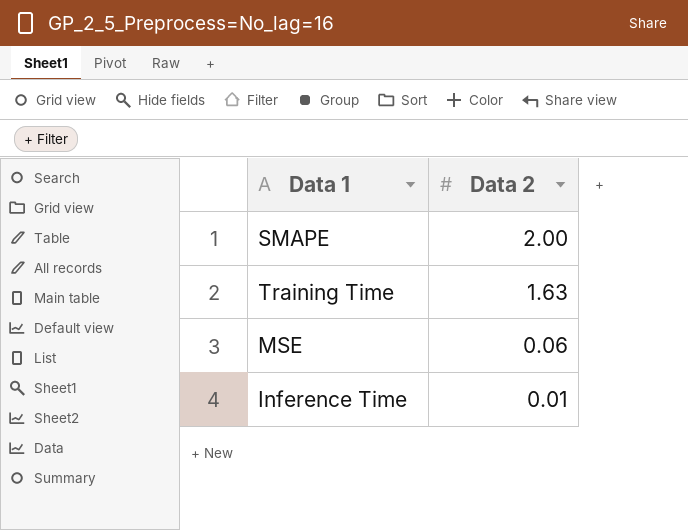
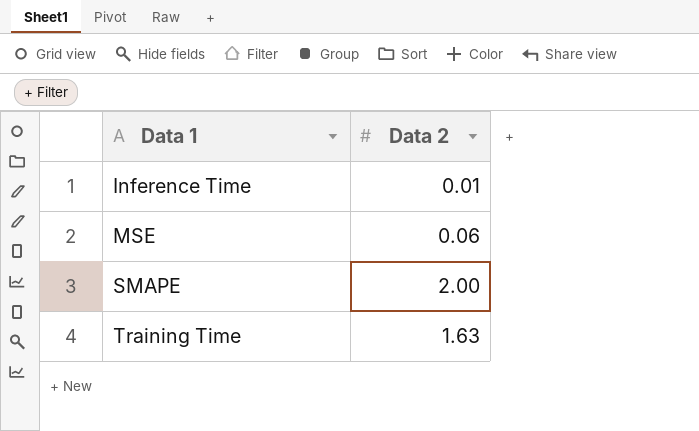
row order: Data 2 descending -> Data 1 ascending

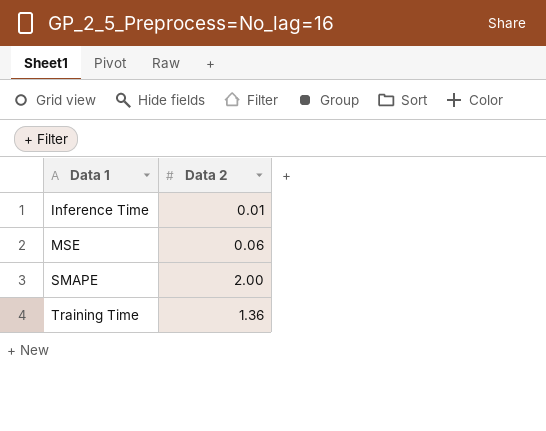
Training Time | Data 2: 1.63 -> 1.36

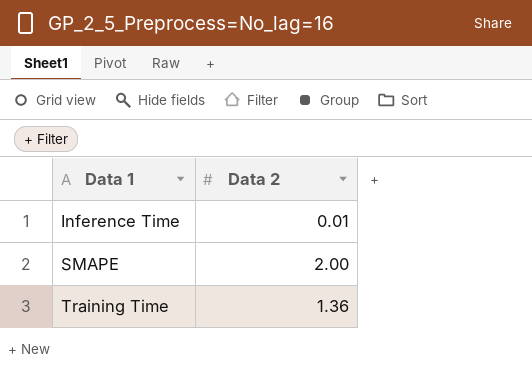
row MSE: 0.06 -> none

